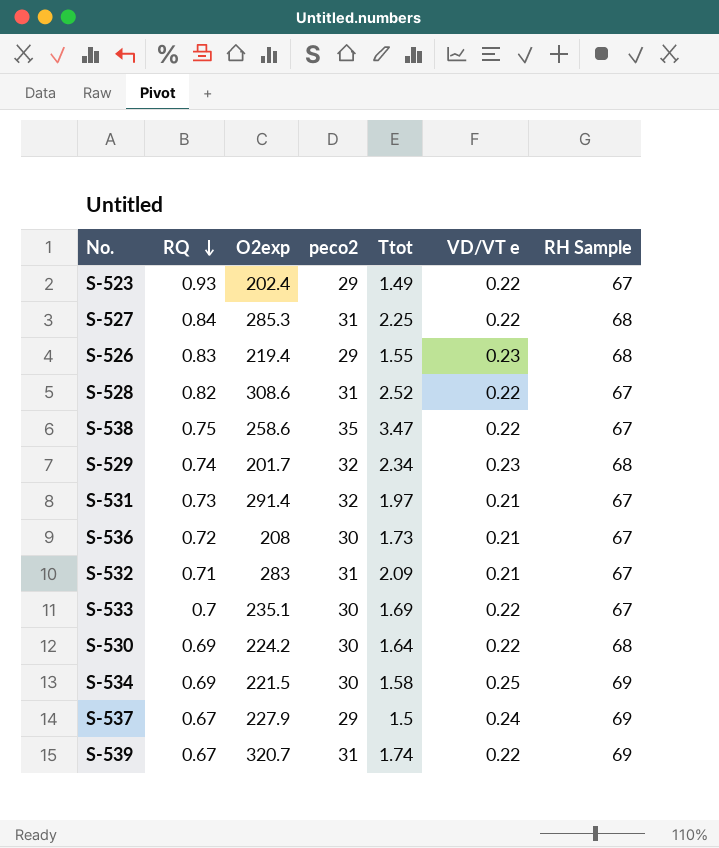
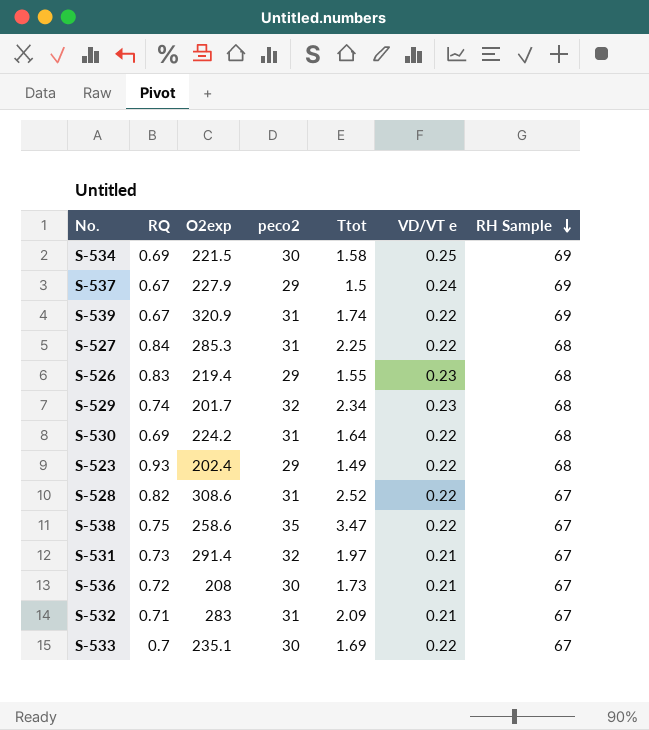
row order: RQ descending -> RH Sample descending
S-539 | O2exp: 320.7 -> 320.9
S-530 | peco2: 30 -> 31
S-523 | RH Sample: 67 -> 68

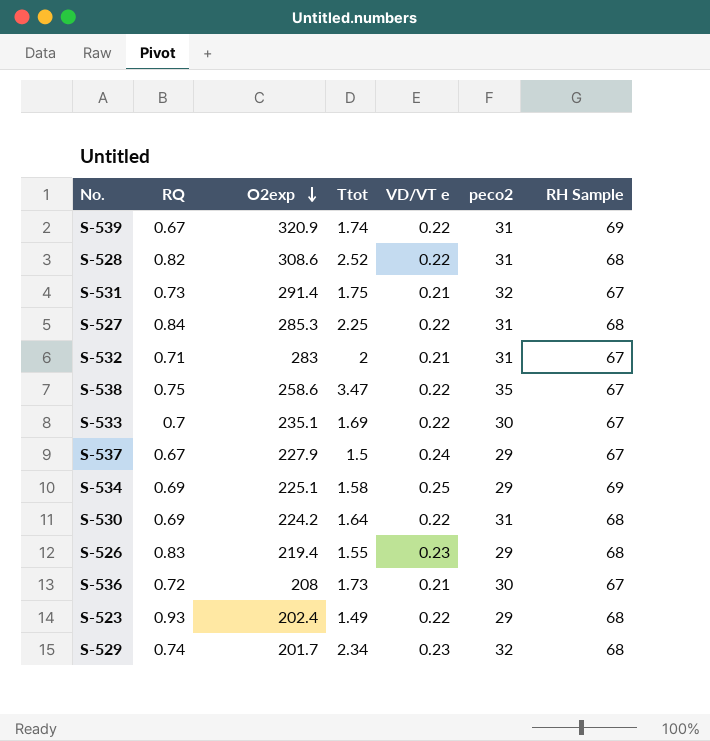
row order: RH Sample descending -> O2exp descending
column peco2 | position: 4 -> 6
S-528 | RH Sample: 67 -> 68
S-531 | Ttot: 1.97 -> 1.75
S-532 | Ttot: 2.09 -> 2
S-537 | RH Sample: 69 -> 67
S-534 | O2exp: 221.5 -> 225.1
S-534 | peco2: 30 -> 29

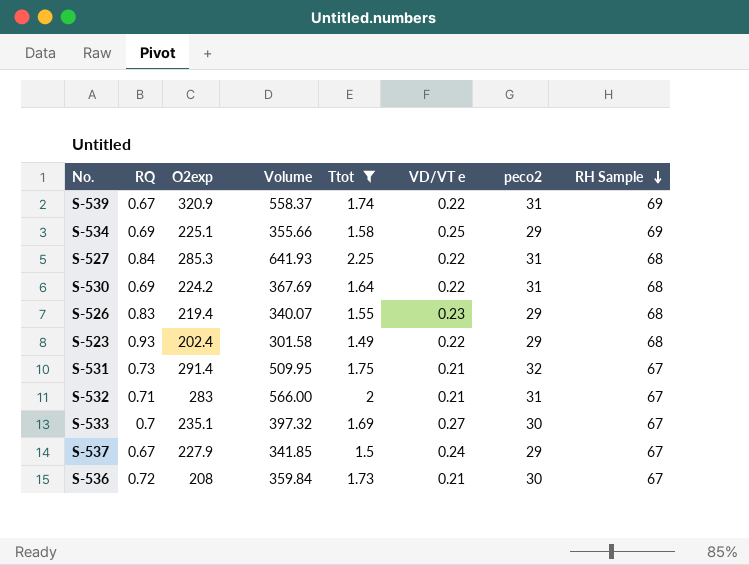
filter: none -> Ttot <= 2.25
row order: O2exp descending -> RH Sample descending
column Volume | formula: none -> [O2exp] * [Ttot]
S-533 | VD/VT e: 0.22 -> 0.27

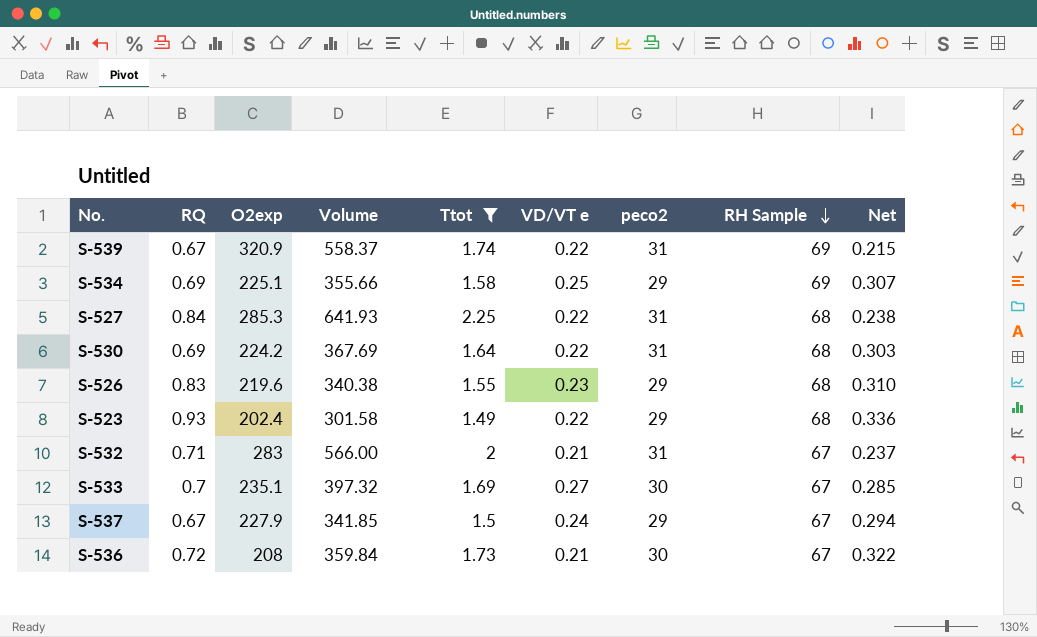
column Net | formula: none -> [RH Sample] / [O2exp]
row S-531: 0.73 | 291.4 | 509.95 | 1.75 | 0.21 | 32 | 67 -> none
S-526 | O2exp: 219.4 -> 219.6
S-526 | Volume: 340.07 -> 340.38

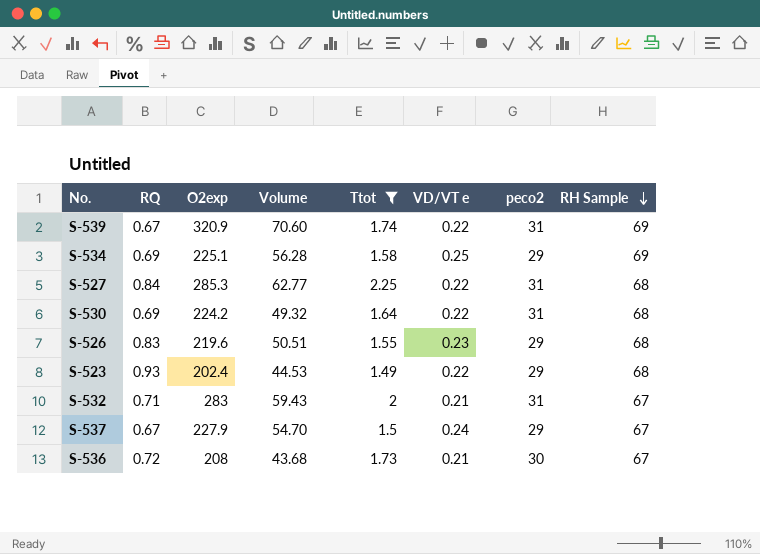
column Net | formula: [RH Sample] / [O2exp] -> none
column Volume | formula: [O2exp] * [Ttot] -> [O2exp] * [VD/VT e]
row S-533: 0.7 | 235.1 | 397.32 | 1.69 | 0.27 | 30 | 67 | 0.285 -> none

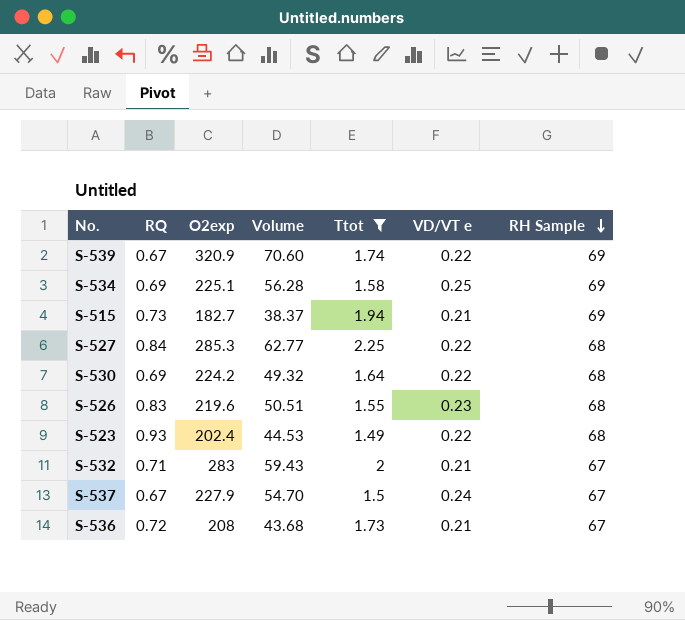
column peco2 | position: 7 -> none
row S-515: none -> 0.73 | 182.7 | 38.37 | 1.94 | 0.21 | 69

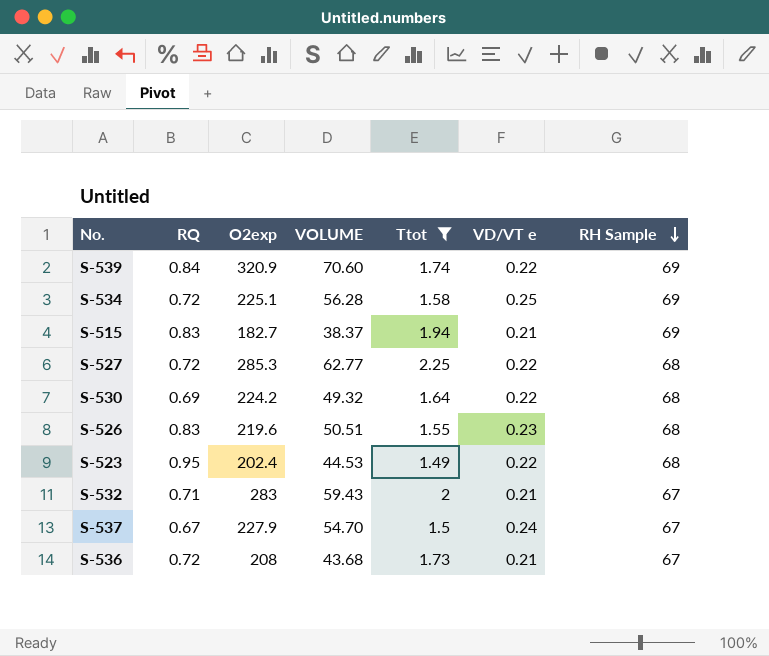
column name: Volume -> VOLUME
S-539 | RQ: 0.67 -> 0.84
S-534 | RQ: 0.69 -> 0.72
S-515 | RQ: 0.73 -> 0.83
S-527 | RQ: 0.84 -> 0.72
S-523 | RQ: 0.93 -> 0.95

